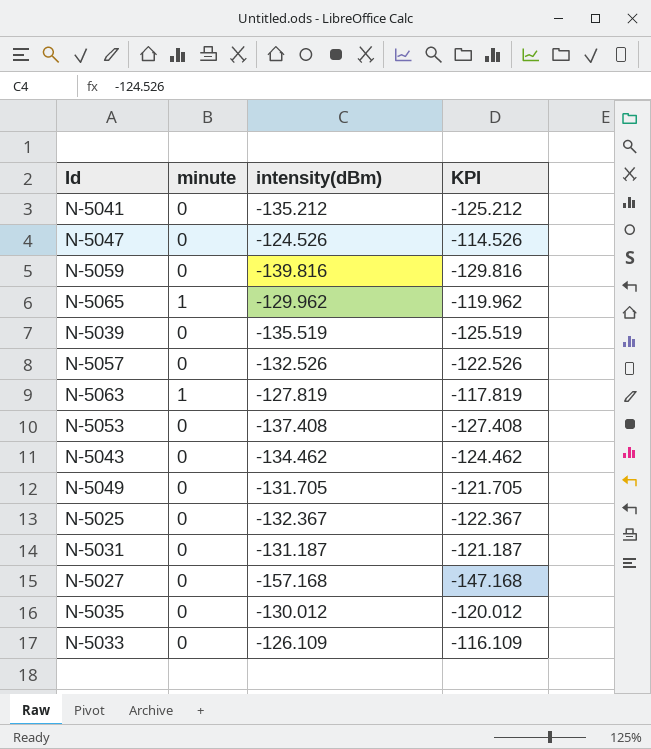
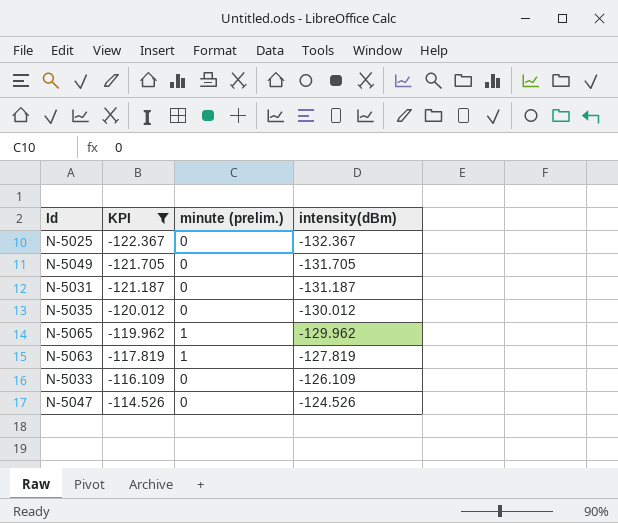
filter: none -> KPI >= -122.367
row order: none -> KPI ascending
column KPI | position: 4 -> 2
column name: minute -> minute (prelim.)

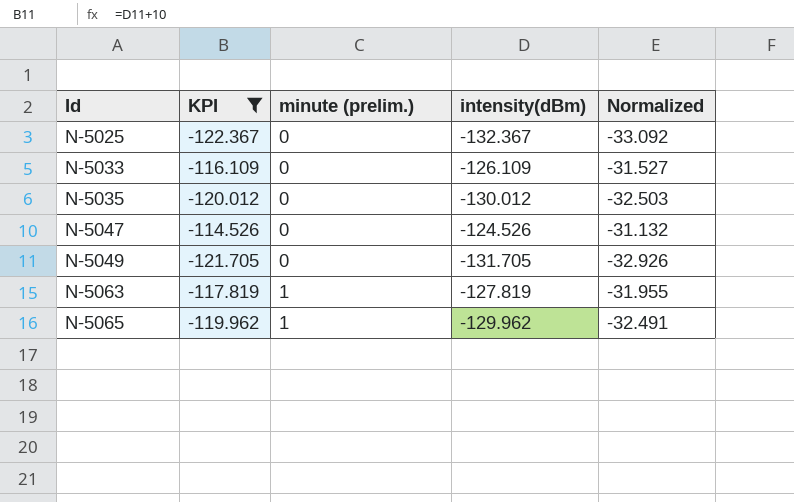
row order: KPI ascending -> Id ascending
column Normalized | formula: none -> [intensity(dBm)] * 0.25
row N-5031: -121.187 | 0 | -131.187 -> none

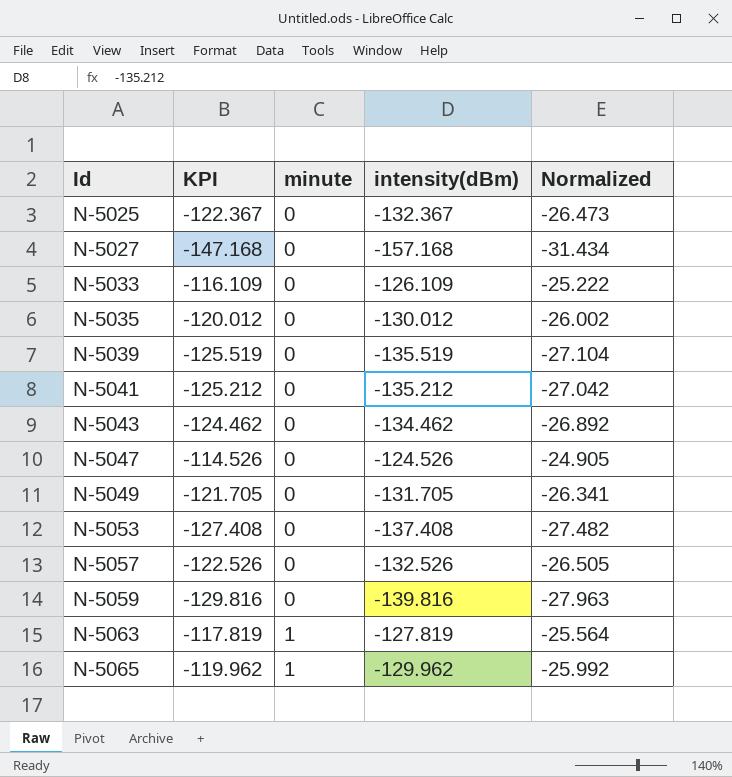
filter: KPI >= -122.367 -> none
column name: minute (prelim.) -> minute
column Normalized | formula: [intensity(dBm)] * 0.25 -> [intensity(dBm)] * 0.2

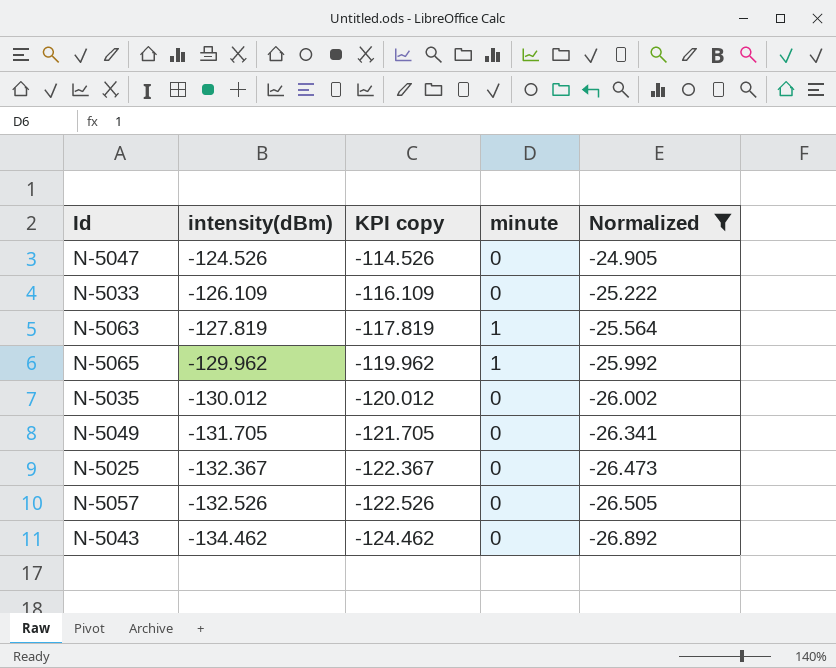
filter: none -> Normalized >= -26.892
row order: Id ascending -> intensity(dBm) descending
column intensity(dBm) | position: 4 -> 2
column name: KPI -> KPI copy

